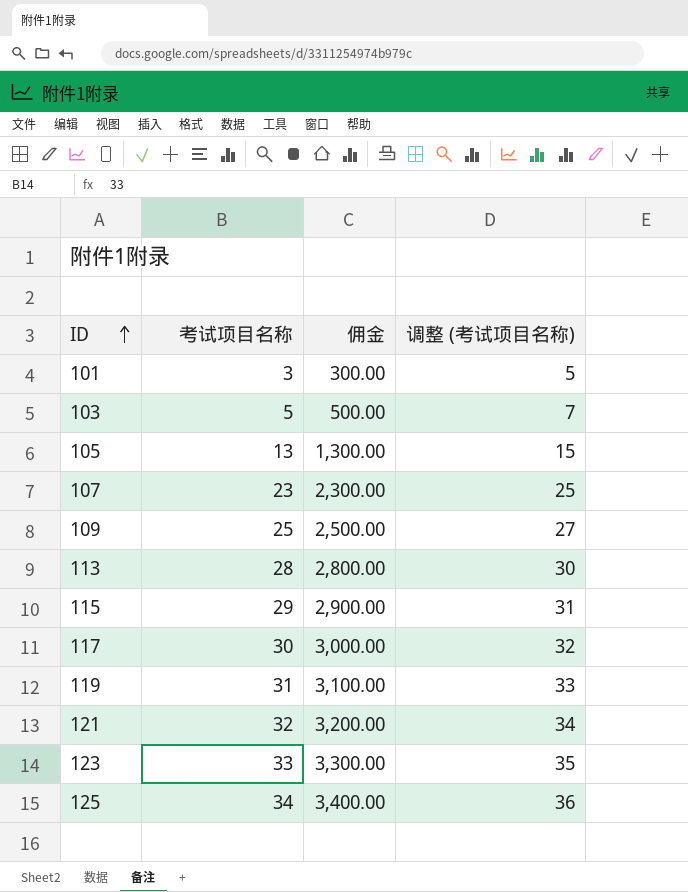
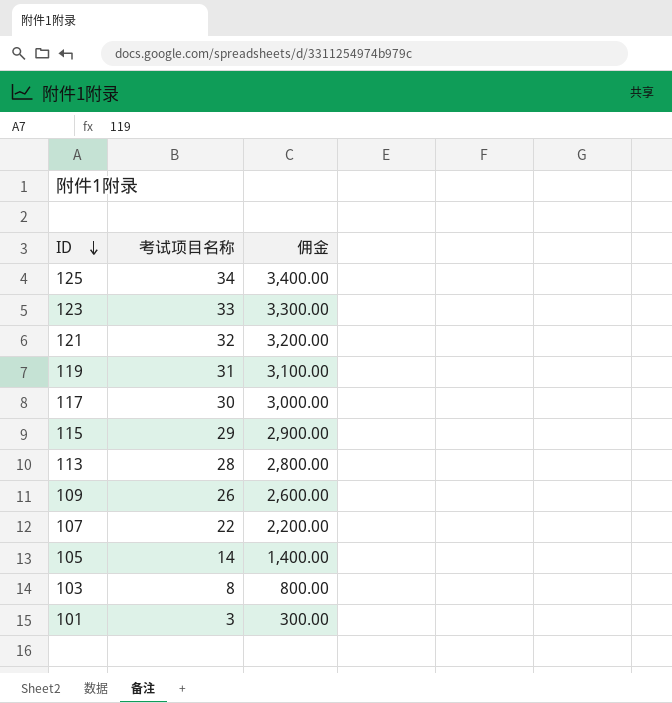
row order: ID ascending -> ID descending
column 调整 (考试项目名称) | formula: [考试项目名称] + 2 -> none
109 | 考试项目名称: 25 -> 26
109 | 佣金: 2,500.00 -> 2,600.00
107 | 考试项目名称: 23 -> 22
107 | 佣金: 2,300.00 -> 2,200.00
105 | 考试项目名称: 13 -> 14
105 | 佣金: 1,300.00 -> 1,400.00
103 | 考试项目名称: 5 -> 8
103 | 佣金: 500.00 -> 800.00

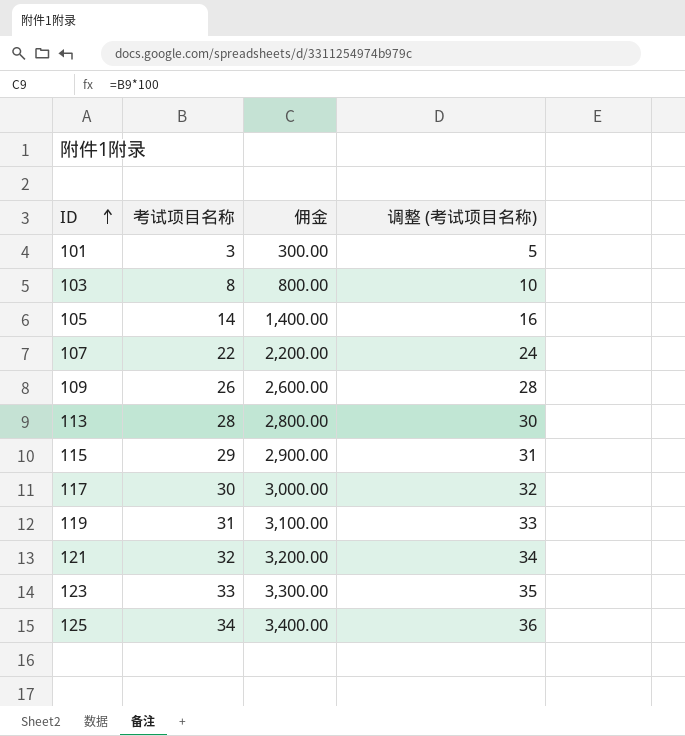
row order: ID descending -> ID ascending
column 调整 (考试项目名称) | formula: none -> [考试项目名称] + 2

